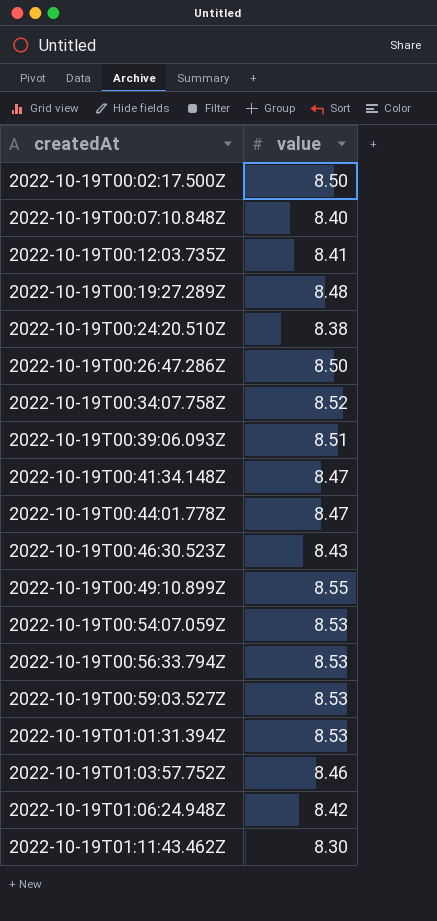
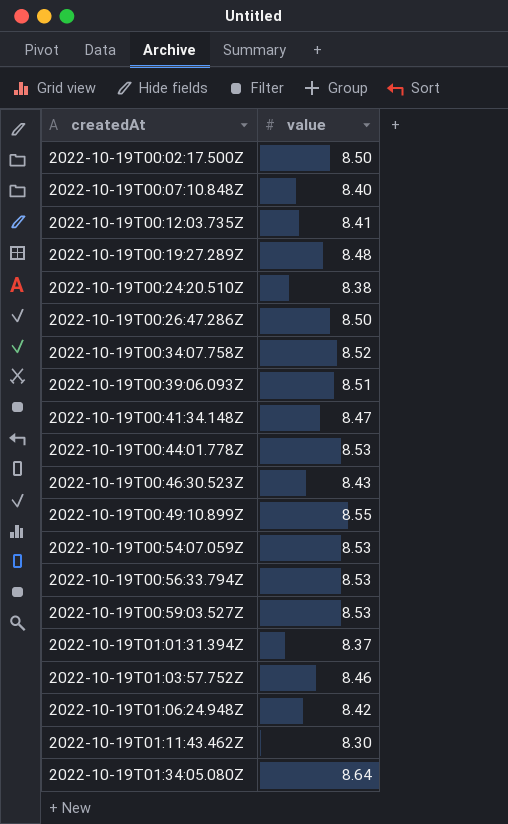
2022-10-19T00:44:01.778Z | value: 8.47 -> 8.53
2022-10-19T01:01:31.394Z | value: 8.53 -> 8.37
row 2022-10-19T01:34:05.080Z: none -> 8.64

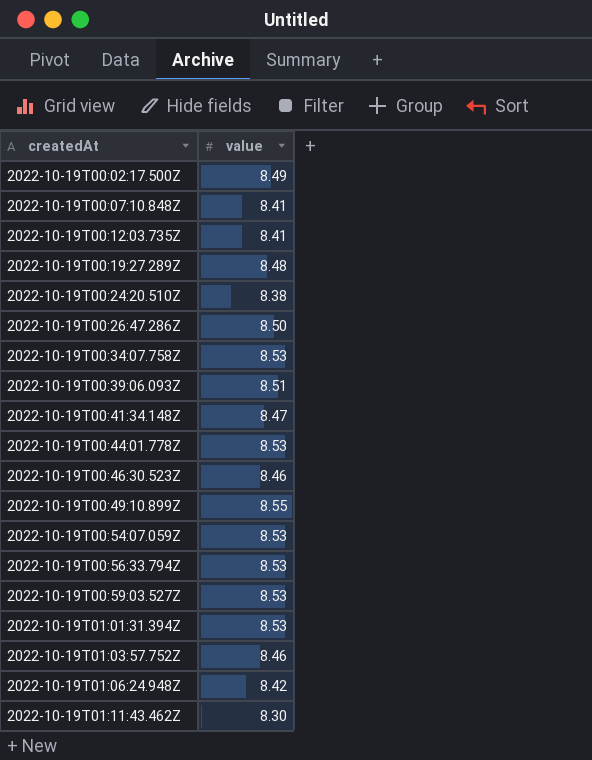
row 2022-10-19T01:34:05.080Z: 8.64 -> none
2022-10-19T00:02:17.500Z | value: 8.50 -> 8.49
2022-10-19T00:07:10.848Z | value: 8.40 -> 8.41
2022-10-19T00:34:07.758Z | value: 8.52 -> 8.53
2022-10-19T00:46:30.523Z | value: 8.43 -> 8.46
2022-10-19T01:01:31.394Z | value: 8.37 -> 8.53

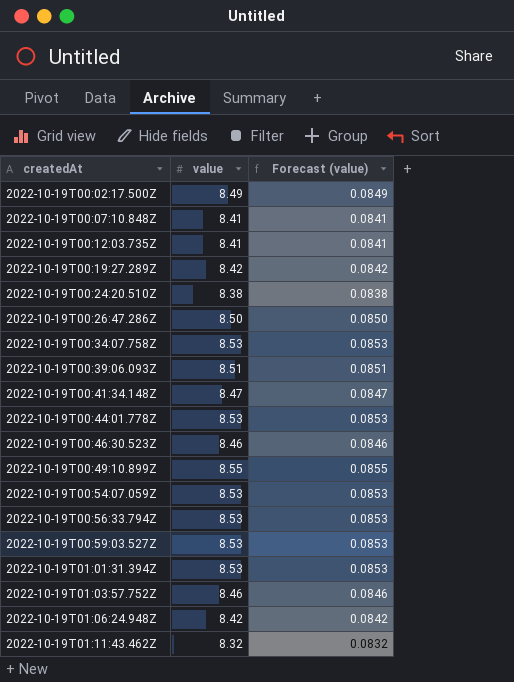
column Forecast (value) | formula: none -> [value] * 0.01
2022-10-19T00:19:27.289Z | value: 8.48 -> 8.42
2022-10-19T01:11:43.462Z | value: 8.30 -> 8.32

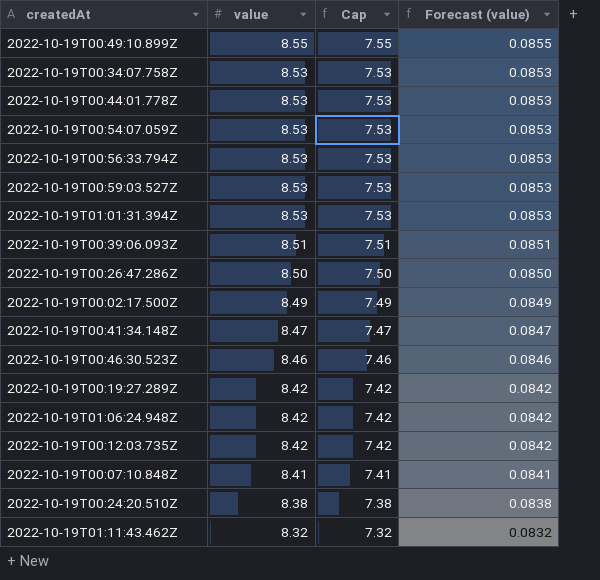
row order: createdAt ascending -> value descending
column Cap | formula: none -> [value] - 1
row 2022-10-19T01:03:57.752Z: 8.46 | 0.0846 -> none
2022-10-19T00:12:03.735Z | value: 8.41 -> 8.42
2022-10-19T00:12:03.735Z | Forecast (value): 0.0841 -> 0.0842

